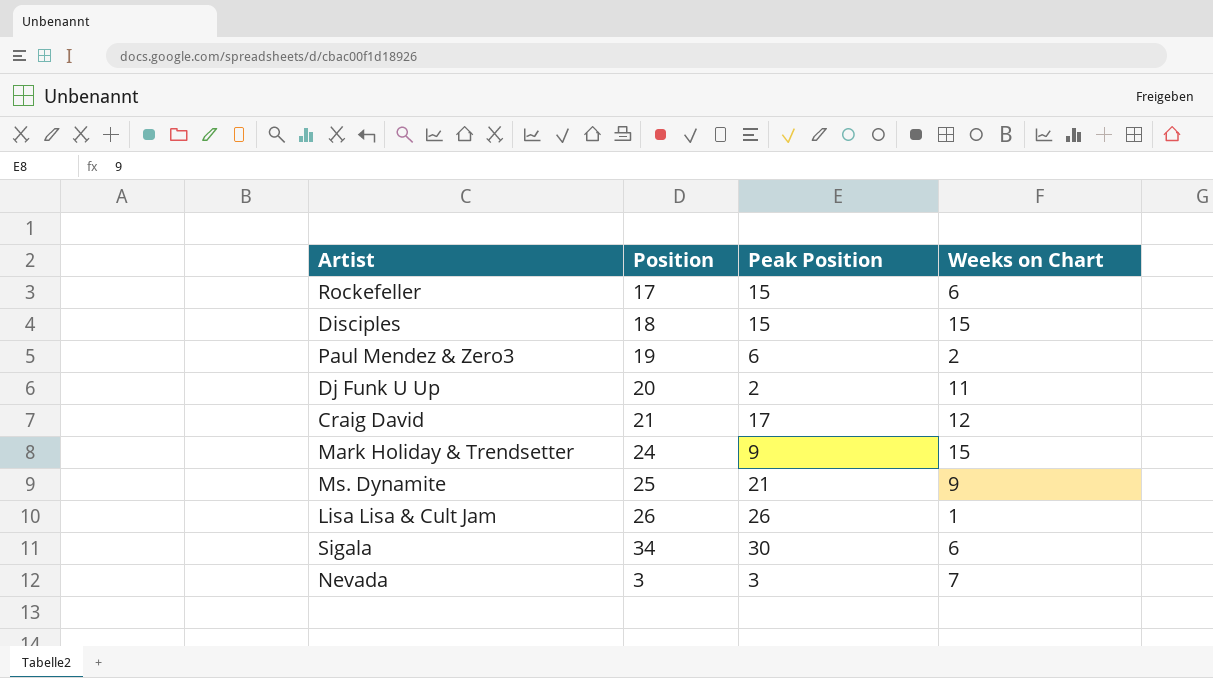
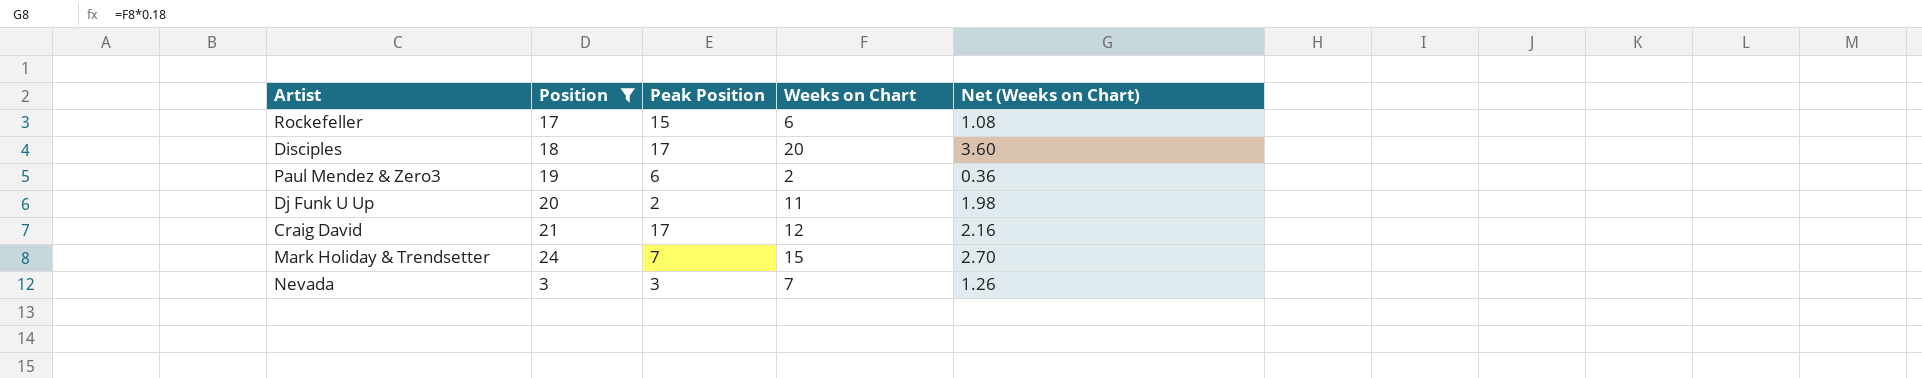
filter: none -> Position <= 24
column Net (Weeks on Chart) | formula: none -> [Weeks on Chart] * 0.18
Disciples | Peak Position: 15 -> 17
Disciples | Weeks on Chart: 15 -> 20
Mark Holiday & Trendsetter | Peak Position: 9 -> 7

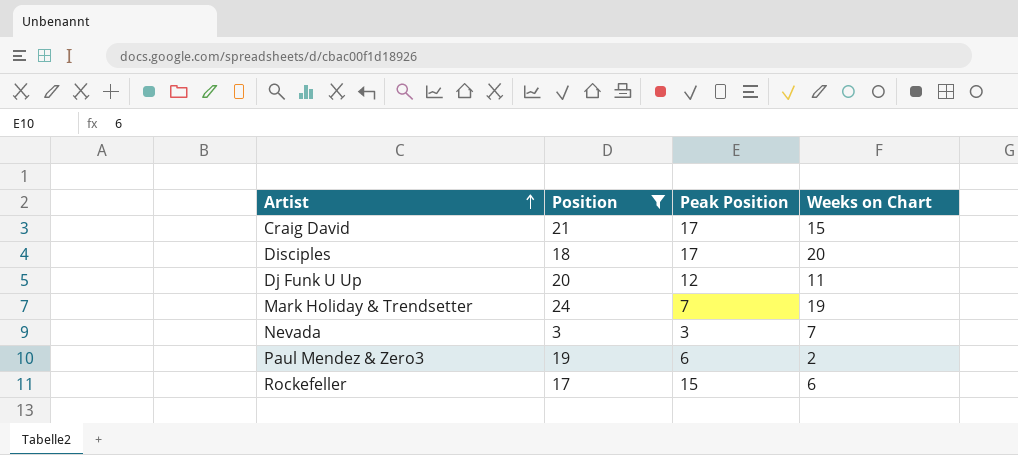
row order: none -> Artist ascending
column Net (Weeks on Chart) | formula: [Weeks on Chart] * 0.18 -> none
Craig David | Weeks on Chart: 12 -> 15
Dj Funk U Up | Peak Position: 2 -> 12
Mark Holiday & Trendsetter | Weeks on Chart: 15 -> 19

